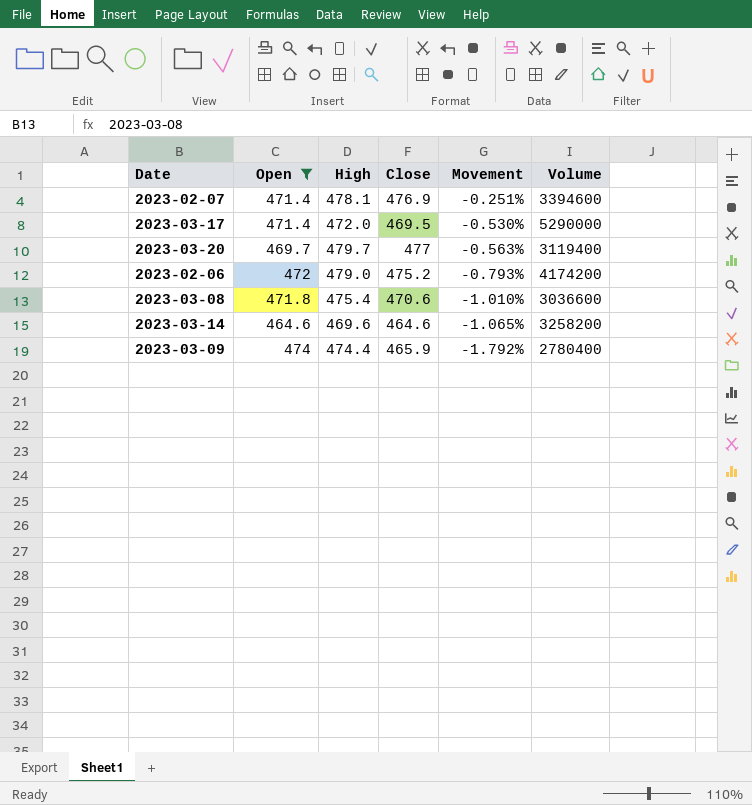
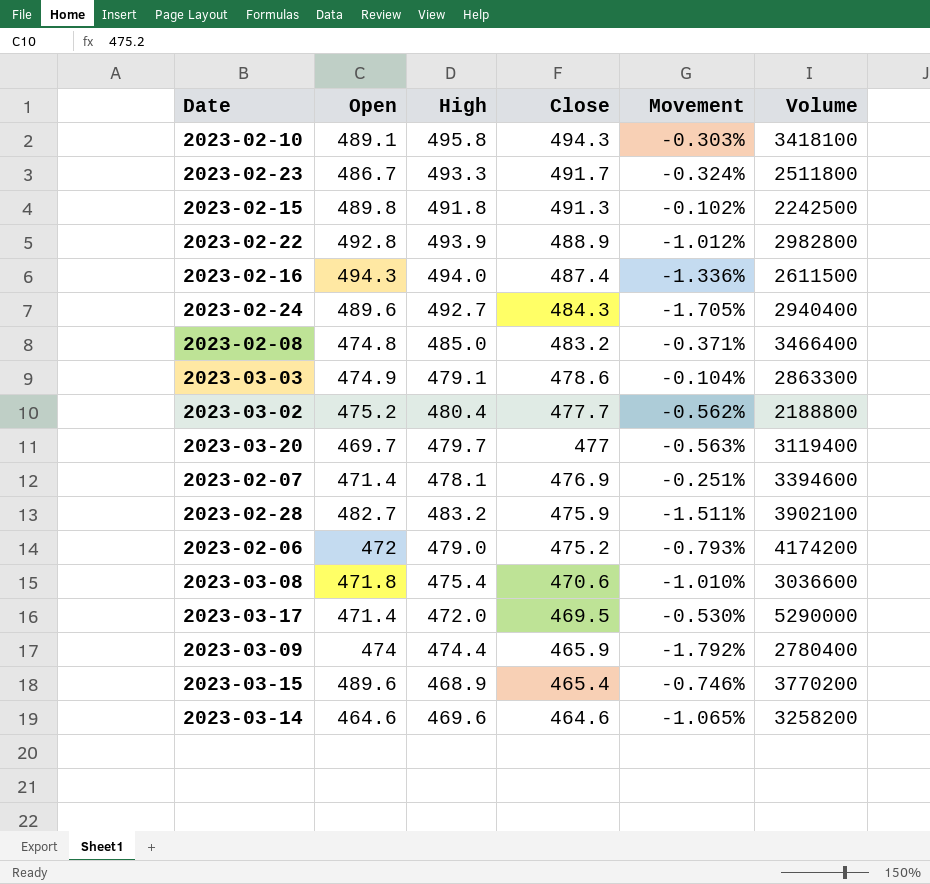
filter: Open <= 474 -> none
row order: Movement descending -> Close descending

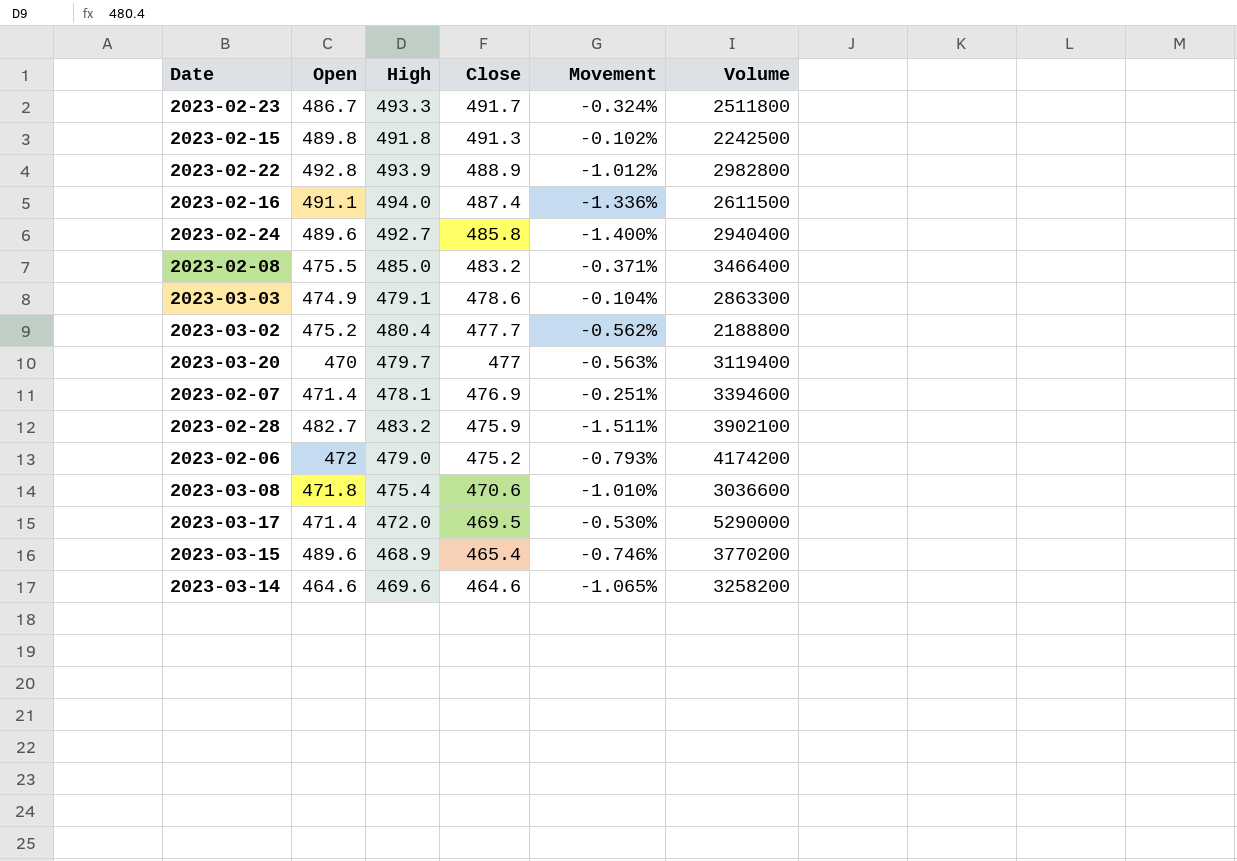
row 2023-02-10: 489.1 | 495.8 | 494.3 | -0.303% | 3418100 -> none
row 2023-03-09: 474 | 474.4 | 465.9 | -1.792% | 2780400 -> none
2023-02-16 | Open: 494.3 -> 491.1
2023-02-24 | Close: 484.3 -> 485.8
2023-02-24 | Movement: -1.705% -> -1.400%
2023-02-08 | Open: 474.8 -> 475.5
2023-03-20 | Open: 469.7 -> 470

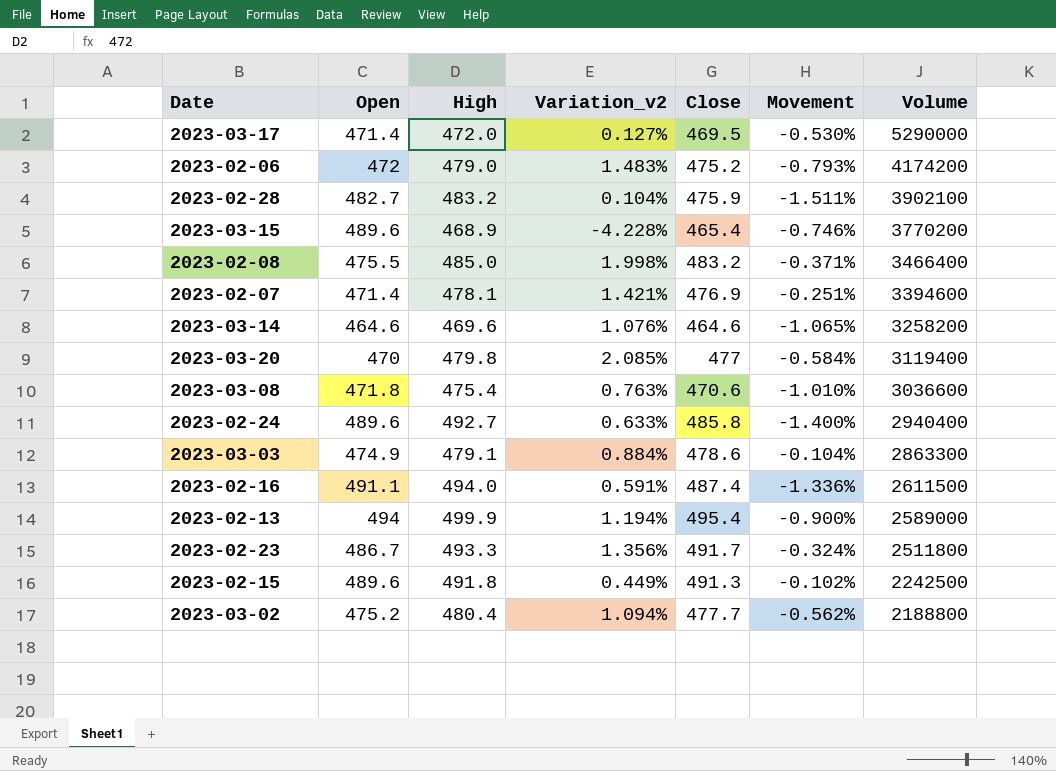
row order: Close descending -> Volume descending
column Variation_v2 | formula: none -> ([High] - [Open]) / [Open]
row 2023-02-22: 492.8 | 493.9 | 488.9 | -1.012% | 2982800 -> none
2023-03-20 | High: 479.7 -> 479.8
2023-03-20 | Movement: -0.563% -> -0.584%
row 2023-02-13: none -> 494 | 499.9 | 1.194% | 495.4 | -0.900% | 2589000
2023-02-15 | Open: 489.8 -> 489.6

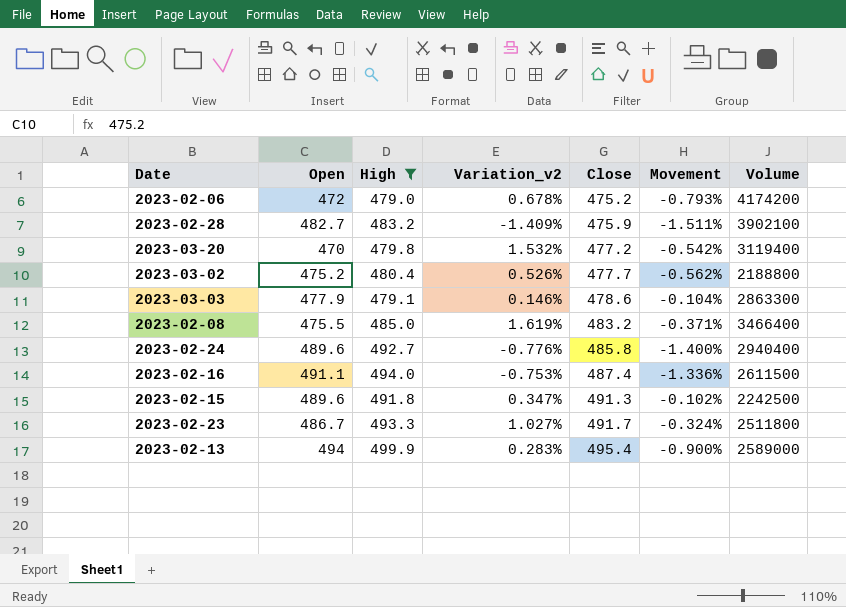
filter: none -> High >= 479.0
row order: Volume descending -> Close ascending
column Variation_v2 | formula: ([High] - [Open]) / [Open] -> ([Close] - [Open]) / [Open]
2023-03-20 | Close: 477 -> 477.2
2023-03-20 | Movement: -0.584% -> -0.542%
2023-03-03 | Open: 474.9 -> 477.9

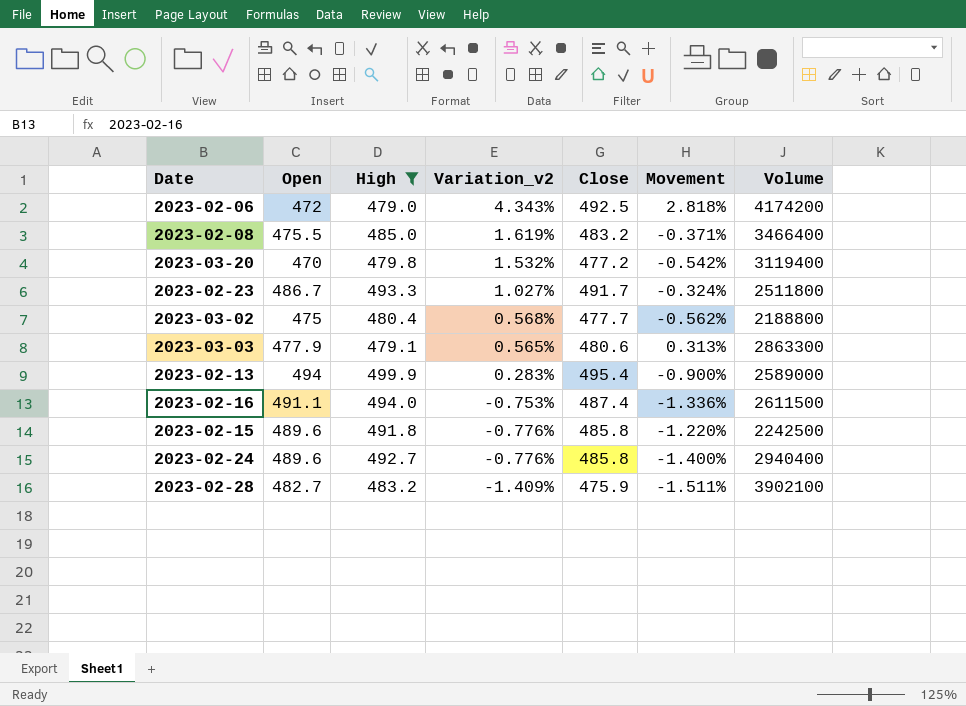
row order: Close ascending -> Variation_v2 descending
2023-02-06 | Variation_v2: 0.678% -> 4.343%
2023-02-06 | Close: 475.2 -> 492.5
2023-02-06 | Movement: -0.793% -> 2.818%
2023-03-02 | Open: 475.2 -> 475
2023-03-02 | Variation_v2: 0.526% -> 0.568%
2023-03-03 | Variation_v2: 0.146% -> 0.565%
2023-03-03 | Close: 478.6 -> 480.6
2023-03-03 | Movement: -0.104% -> 0.313%
2023-02-15 | Variation_v2: 0.347% -> -0.776%
2023-02-15 | Close: 491.3 -> 485.8
2023-02-15 | Movement: -0.102% -> -1.220%

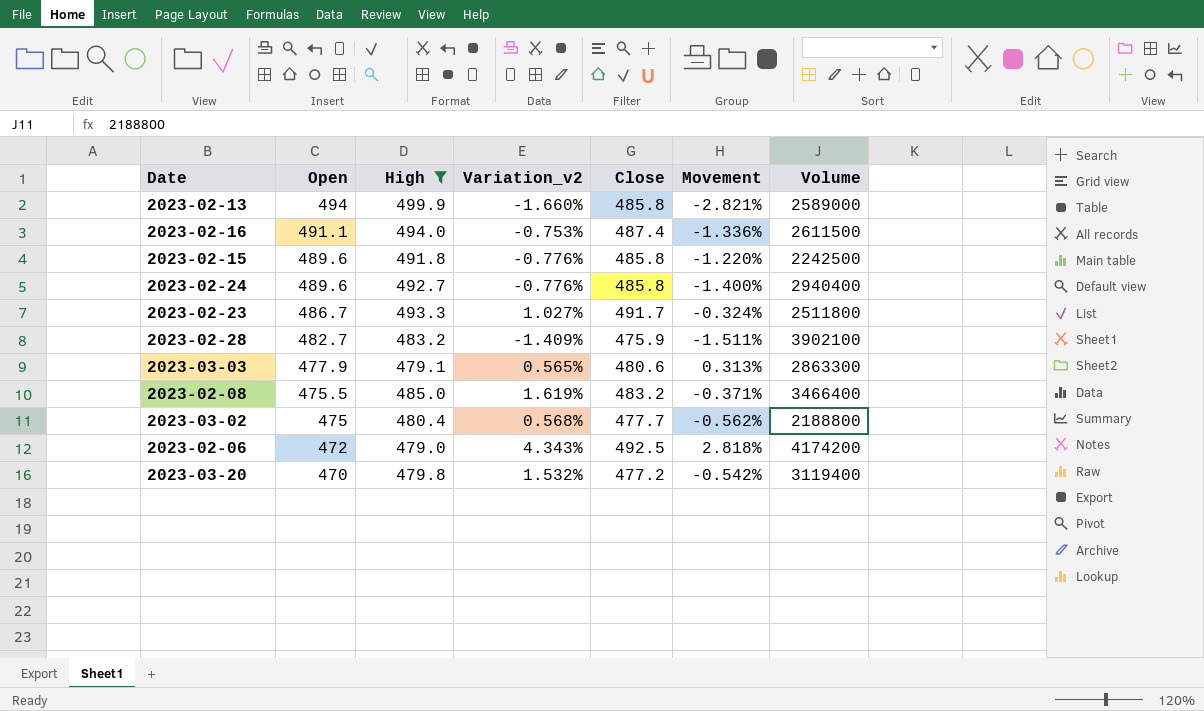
row order: Variation_v2 descending -> Open descending
2023-02-13 | Variation_v2: 0.283% -> -1.660%
2023-02-13 | Close: 495.4 -> 485.8
2023-02-13 | Movement: -0.900% -> -2.821%

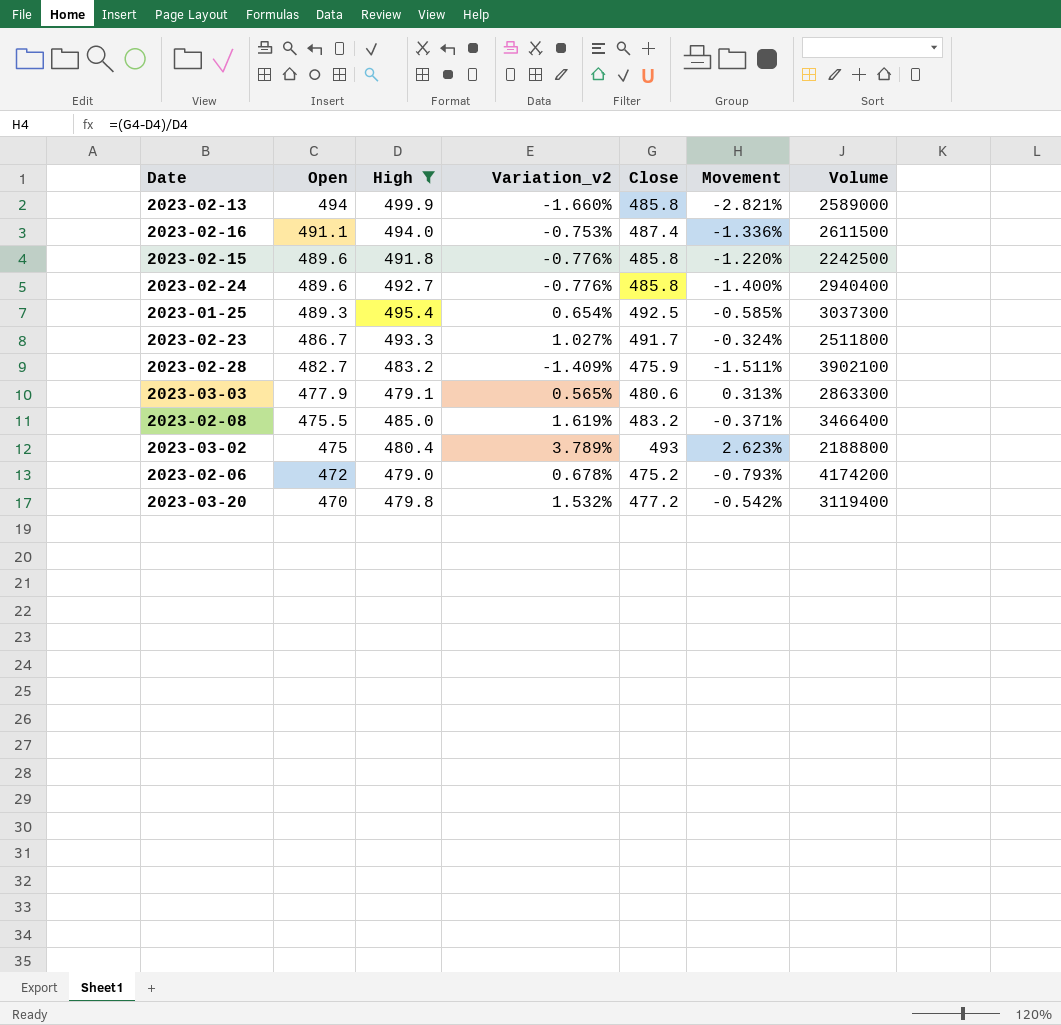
row 2023-01-25: none -> 489.3 | 495.4 | 0.654% | 492.5 | -0.585% | 3037300
2023-03-02 | Variation_v2: 0.568% -> 3.789%
2023-03-02 | Close: 477.7 -> 493
2023-03-02 | Movement: -0.562% -> 2.623%
2023-02-06 | Variation_v2: 4.343% -> 0.678%
2023-02-06 | Close: 492.5 -> 475.2
2023-02-06 | Movement: 2.818% -> -0.793%

